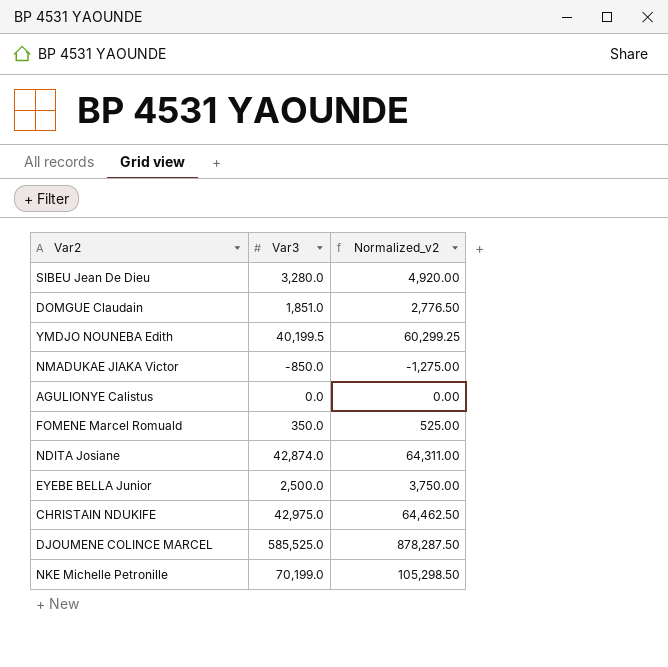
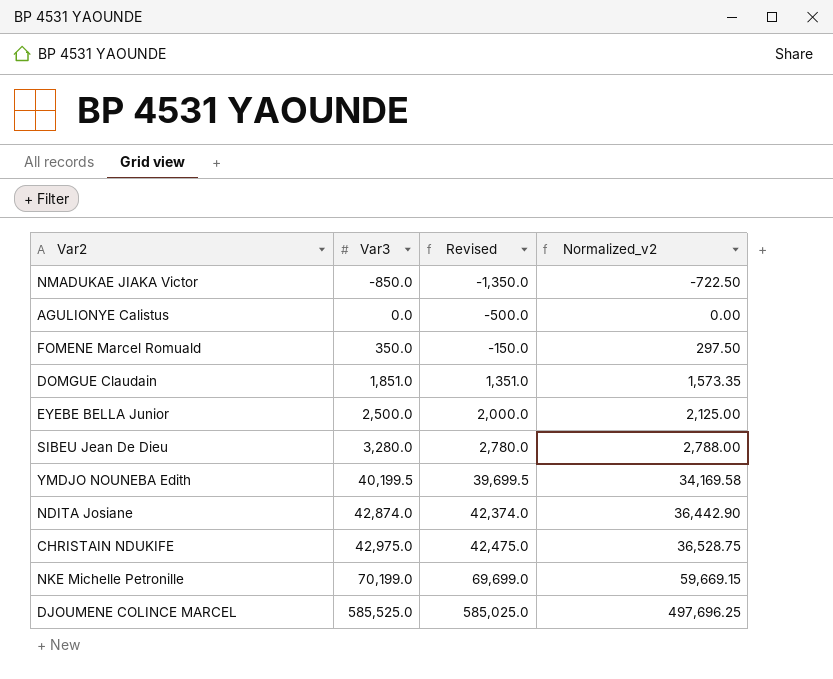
row order: none -> Var3 ascending
column Revised | formula: none -> [Var3] - 500
column Normalized_v2 | formula: [Var3] * 1.5 -> [Var3] * 0.85

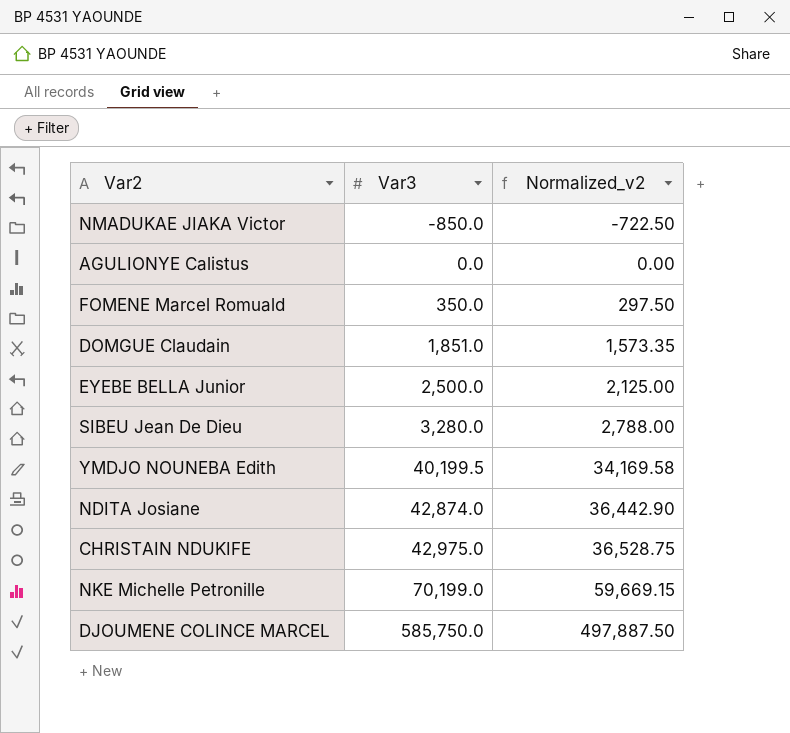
column Revised | formula: [Var3] - 500 -> none
DJOUMENE COLINCE MARCEL | Var3: 585,525.0 -> 585,750.0
DJOUMENE COLINCE MARCEL | Normalized_v2: 497,696.25 -> 497,887.50

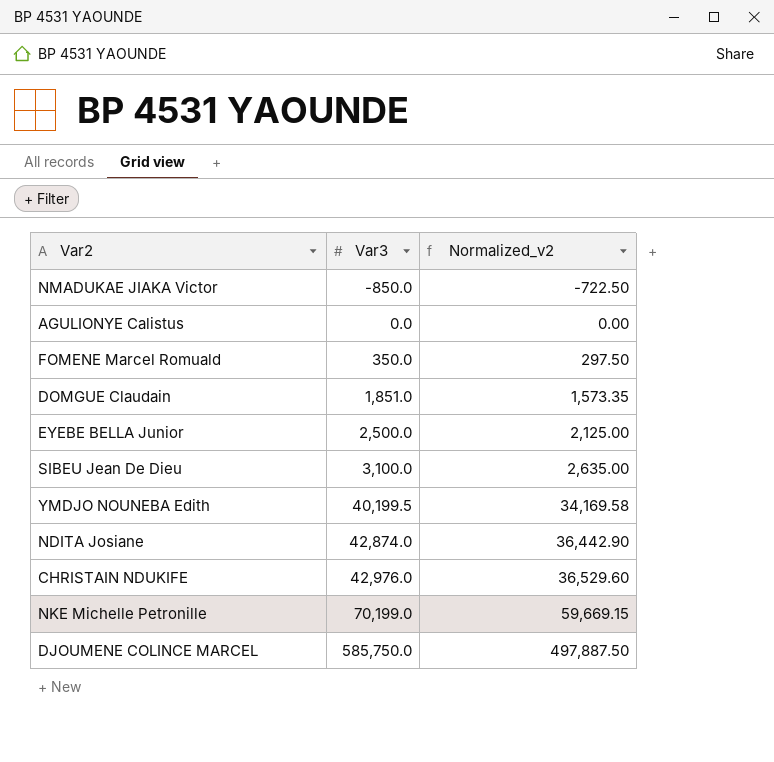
SIBEU Jean De Dieu | Var3: 3,280.0 -> 3,100.0
SIBEU Jean De Dieu | Normalized_v2: 2,788.00 -> 2,635.00
CHRISTAIN NDUKIFE | Var3: 42,975.0 -> 42,976.0
CHRISTAIN NDUKIFE | Normalized_v2: 36,528.75 -> 36,529.60

